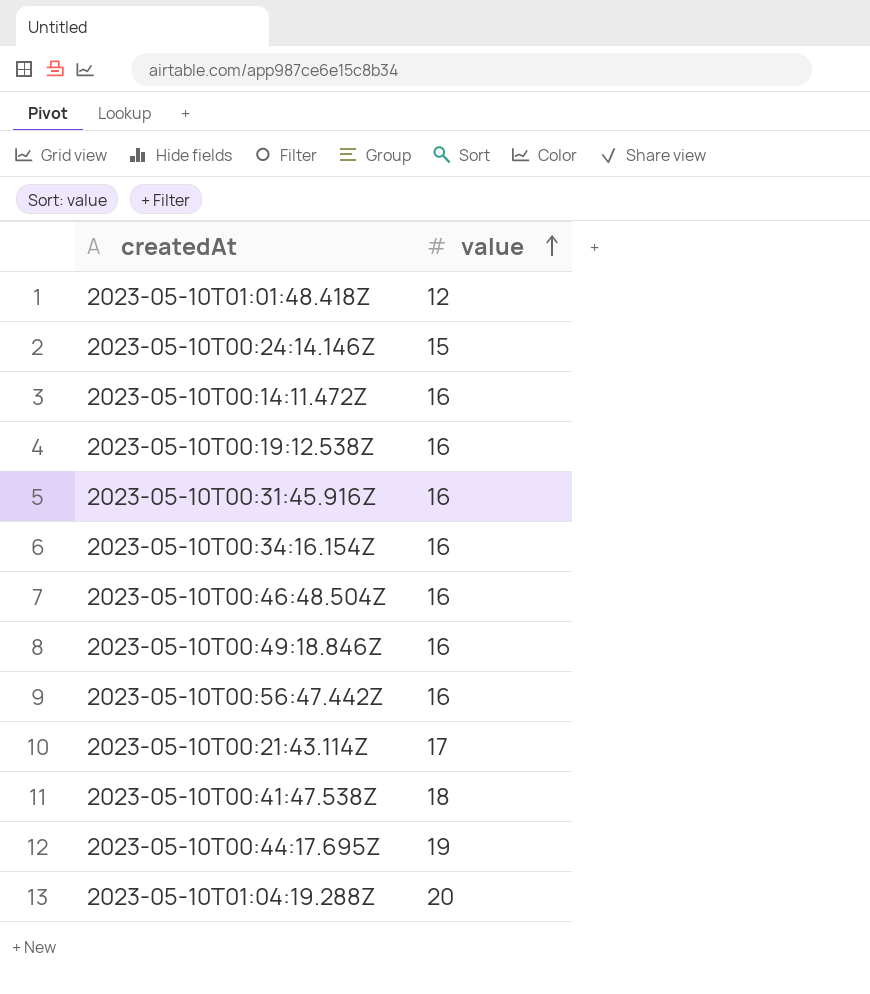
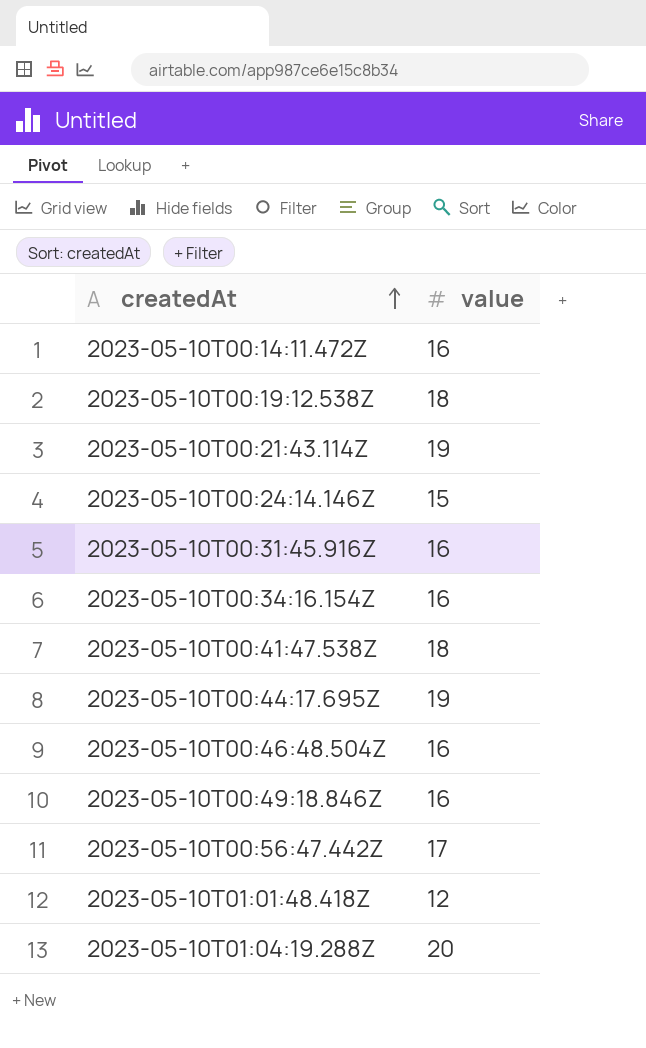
row order: value ascending -> createdAt ascending
2023-05-10T00:19:12.538Z | value: 16 -> 18
2023-05-10T00:21:43.114Z | value: 17 -> 19
2023-05-10T00:56:47.442Z | value: 16 -> 17

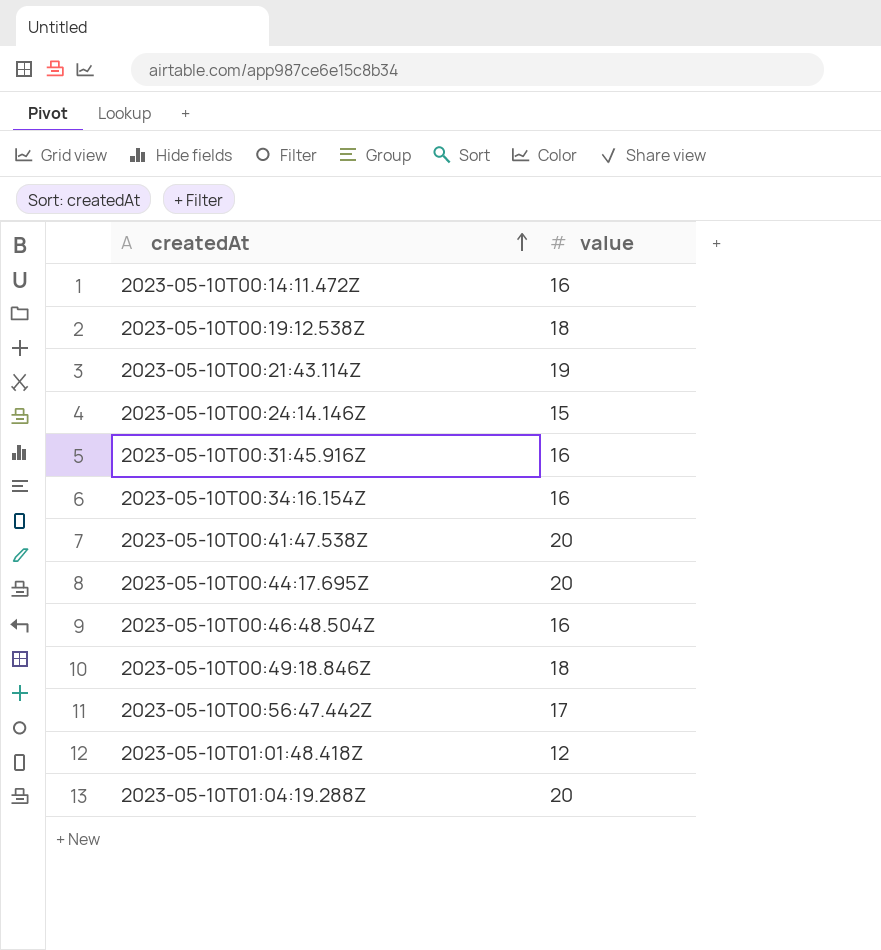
2023-05-10T00:41:47.538Z | value: 18 -> 20
2023-05-10T00:44:17.695Z | value: 19 -> 20
2023-05-10T00:49:18.846Z | value: 16 -> 18

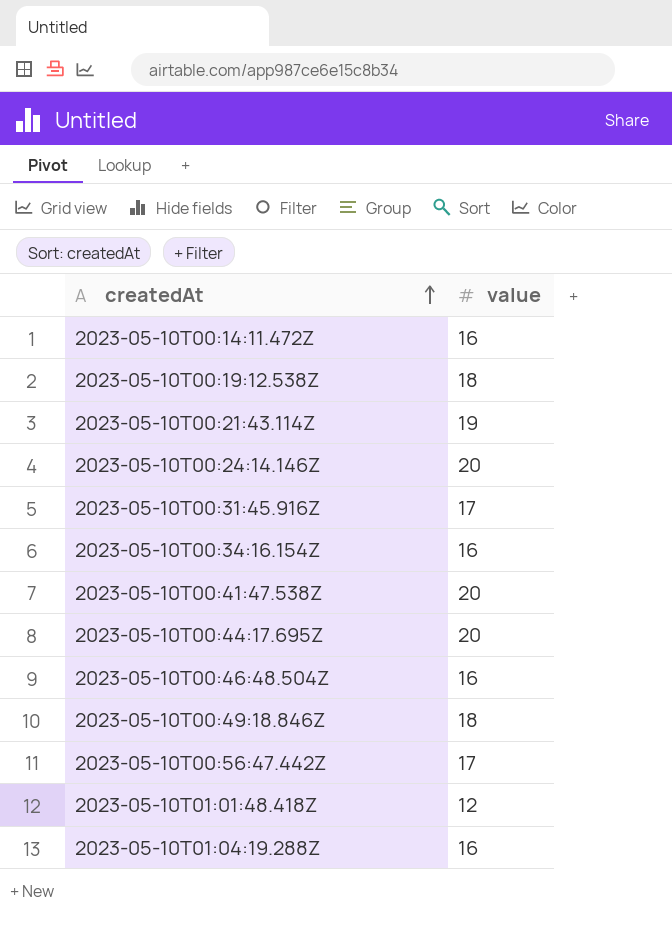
2023-05-10T00:24:14.146Z | value: 15 -> 20
2023-05-10T00:31:45.916Z | value: 16 -> 17
2023-05-10T01:04:19.288Z | value: 20 -> 16

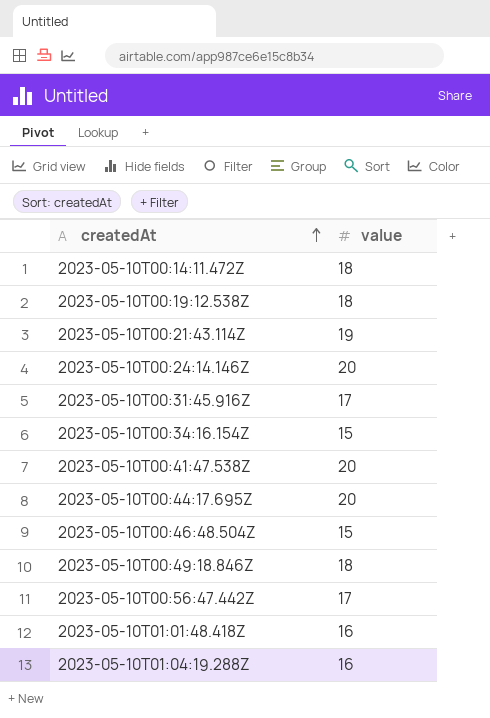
2023-05-10T00:14:11.472Z | value: 16 -> 18
2023-05-10T00:34:16.154Z | value: 16 -> 15
2023-05-10T00:46:48.504Z | value: 16 -> 15
2023-05-10T01:01:48.418Z | value: 12 -> 16

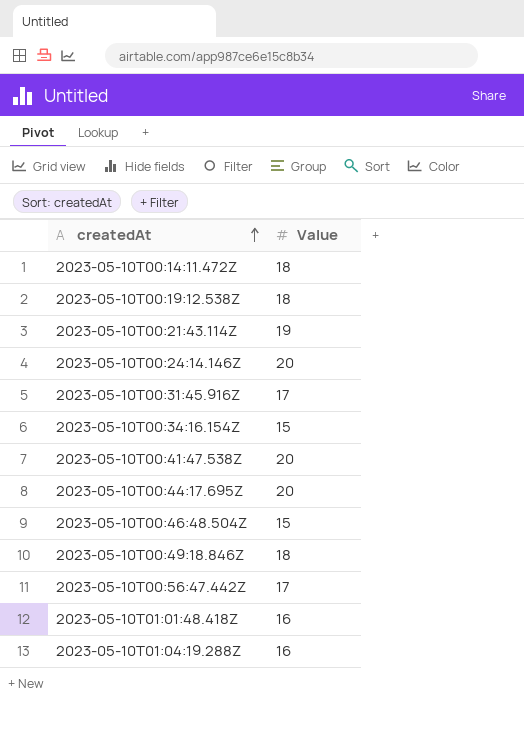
column name: value -> Value

